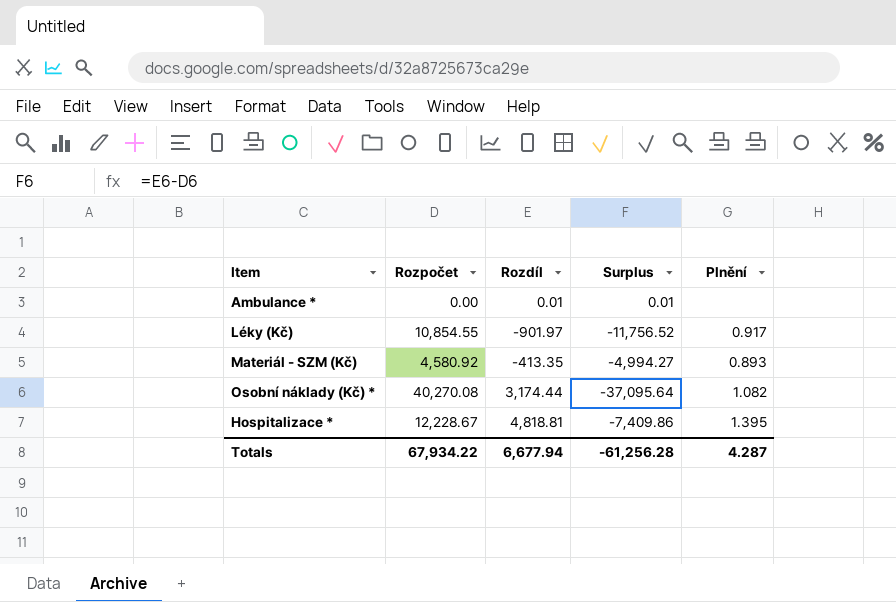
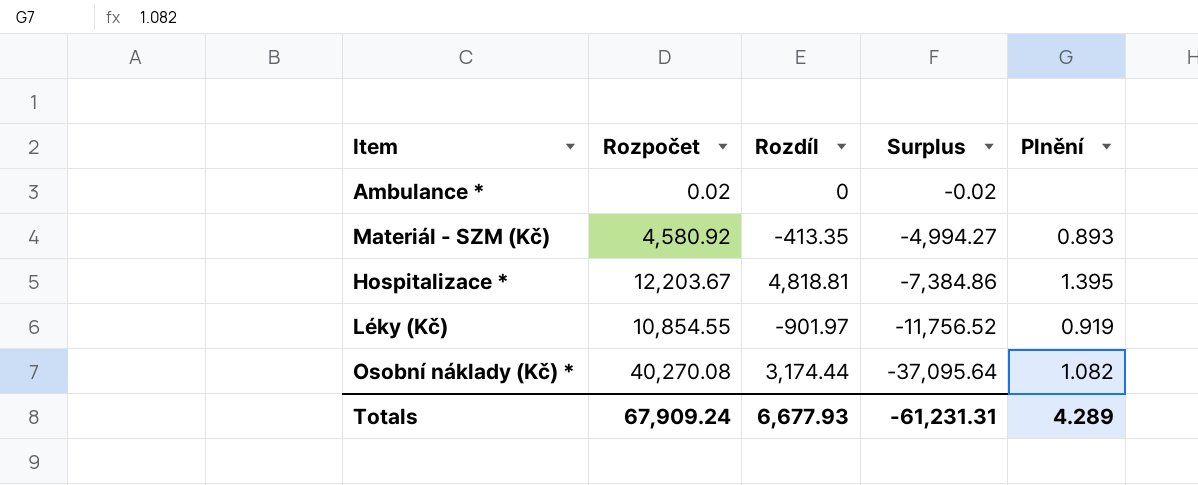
row order: none -> Surplus descending
Ambulance * | Rozpočet: 0.00 -> 0.02
Ambulance * | Rozdíl: 0.01 -> 0
Ambulance * | Surplus: 0.01 -> -0.02
Hospitalizace * | Rozpočet: 12,228.67 -> 12,203.67
Hospitalizace * | Surplus: -7,409.86 -> -7,384.86
Léky (Kč) | Plnění: 0.917 -> 0.919
Totals | Rozpočet: 67,934.22 -> 67,909.24
Totals | Rozdíl: 6,677.94 -> 6,677.93
Totals | Surplus: -61,256.28 -> -61,231.31
Totals | Plnění: 4.287 -> 4.289

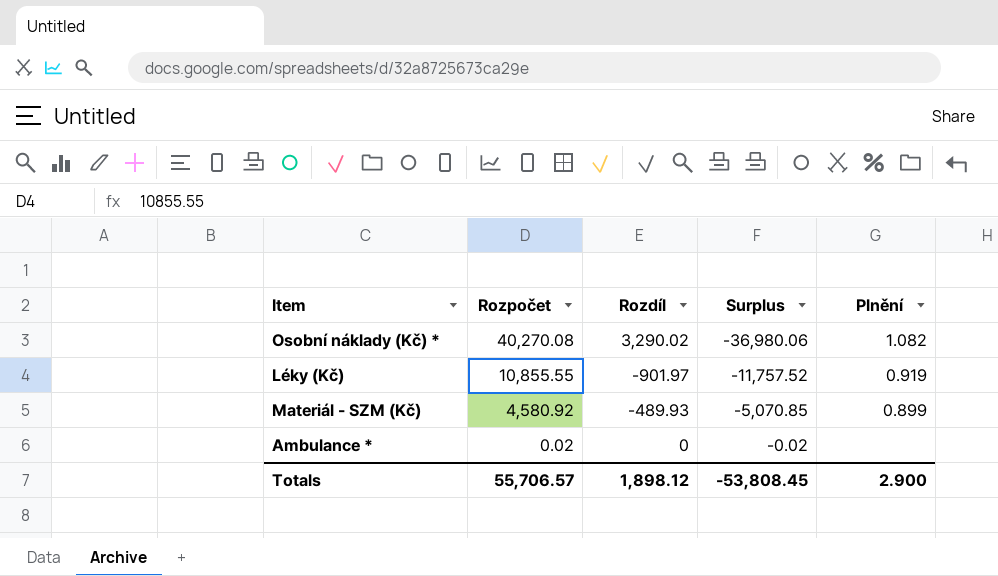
row order: Surplus descending -> Rozpočet descending
row Hospitalizace *: 12,203.67 | 4,818.81 | -7,384.86 | 1.395 -> none
Osobní náklady (Kč) * | Rozdíl: 3,174.44 -> 3,290.02
Osobní náklady (Kč) * | Surplus: -37,095.64 -> -36,980.06
Léky (Kč) | Rozpočet: 10,854.55 -> 10,855.55
Léky (Kč) | Surplus: -11,756.52 -> -11,757.52
Materiál - SZM (Kč) | Rozdíl: -413.35 -> -489.93
Materiál - SZM (Kč) | Surplus: -4,994.27 -> -5,070.85
Materiál - SZM (Kč) | Plnění: 0.893 -> 0.899
Totals | Rozpočet: 67,909.24 -> 55,706.57
Totals | Rozdíl: 6,677.93 -> 1,898.12
Totals | Surplus: -61,231.31 -> -53,808.45
Totals | Plnění: 4.289 -> 2.900

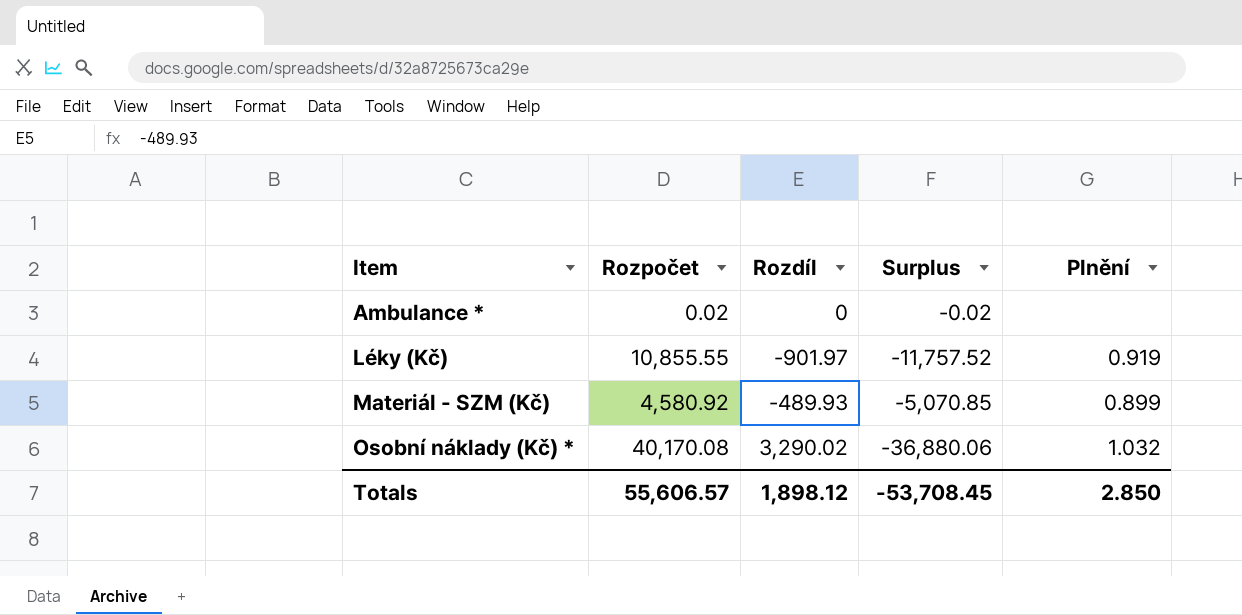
row order: Rozpočet descending -> Item ascending
Osobní náklady (Kč) * | Rozpočet: 40,270.08 -> 40,170.08
Osobní náklady (Kč) * | Surplus: -36,980.06 -> -36,880.06
Osobní náklady (Kč) * | Plnění: 1.082 -> 1.032
Totals | Rozpočet: 55,706.57 -> 55,606.57
Totals | Surplus: -53,808.45 -> -53,708.45
Totals | Plnění: 2.900 -> 2.850

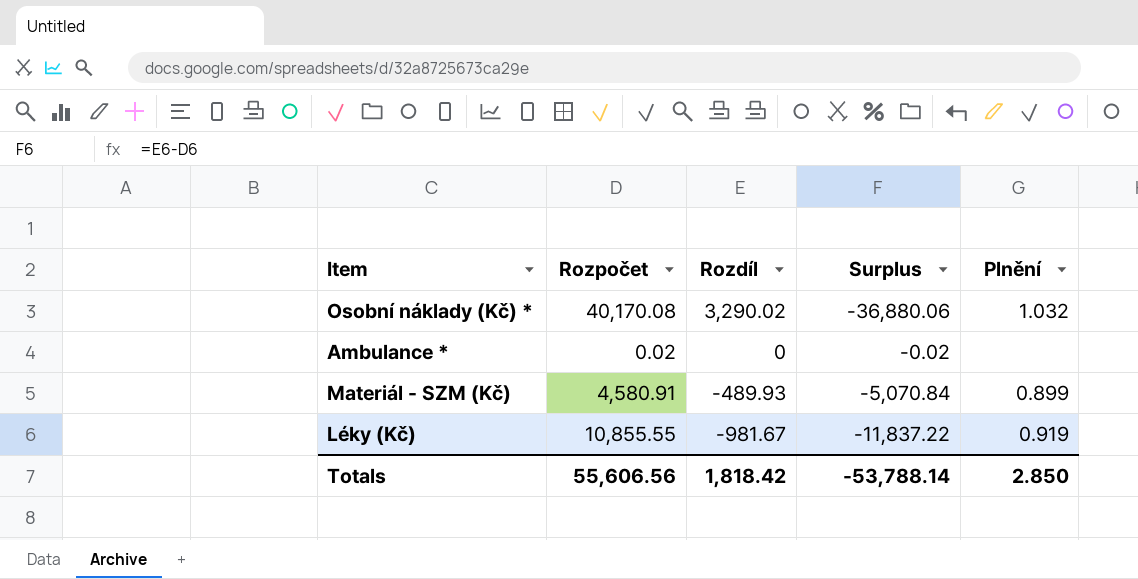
row order: Item ascending -> Rozdíl descending
Materiál - SZM (Kč) | Rozpočet: 4,580.92 -> 4,580.91
Materiál - SZM (Kč) | Surplus: -5,070.85 -> -5,070.84
Léky (Kč) | Rozdíl: -901.97 -> -981.67
Léky (Kč) | Surplus: -11,757.52 -> -11,837.22
Totals | Rozpočet: 55,606.57 -> 55,606.56
Totals | Rozdíl: 1,898.12 -> 1,818.42
Totals | Surplus: -53,708.45 -> -53,788.14

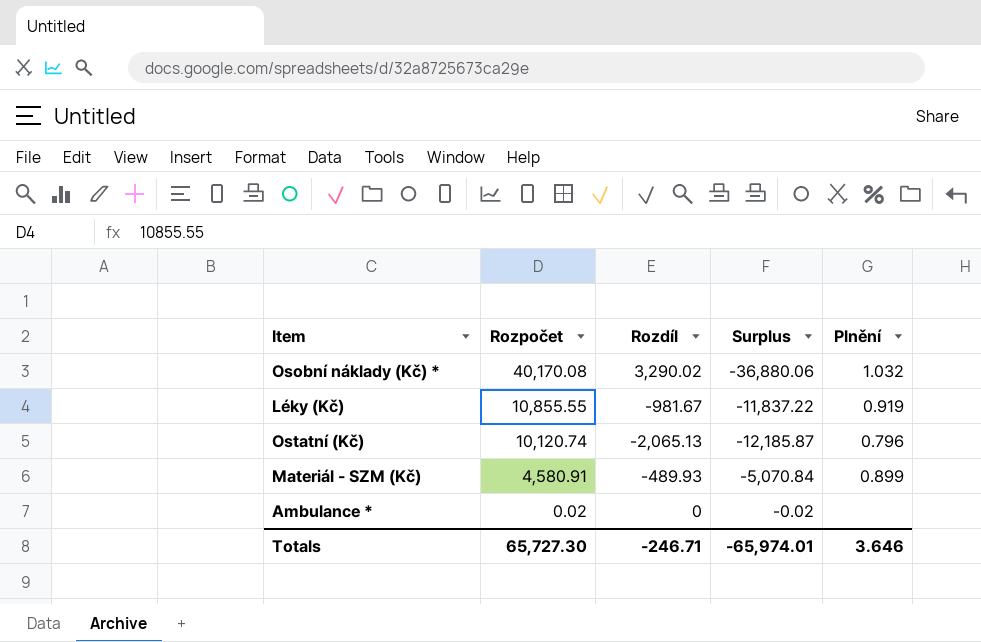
row order: Rozdíl descending -> Rozpočet descending
row Ostatní (Kč): none -> 10,120.74 | -2,065.13 | -12,185.87 | 0.796
Totals | Rozpočet: 55,606.56 -> 65,727.30
Totals | Rozdíl: 1,818.42 -> -246.71
Totals | Surplus: -53,788.14 -> -65,974.01
Totals | Plnění: 2.850 -> 3.646

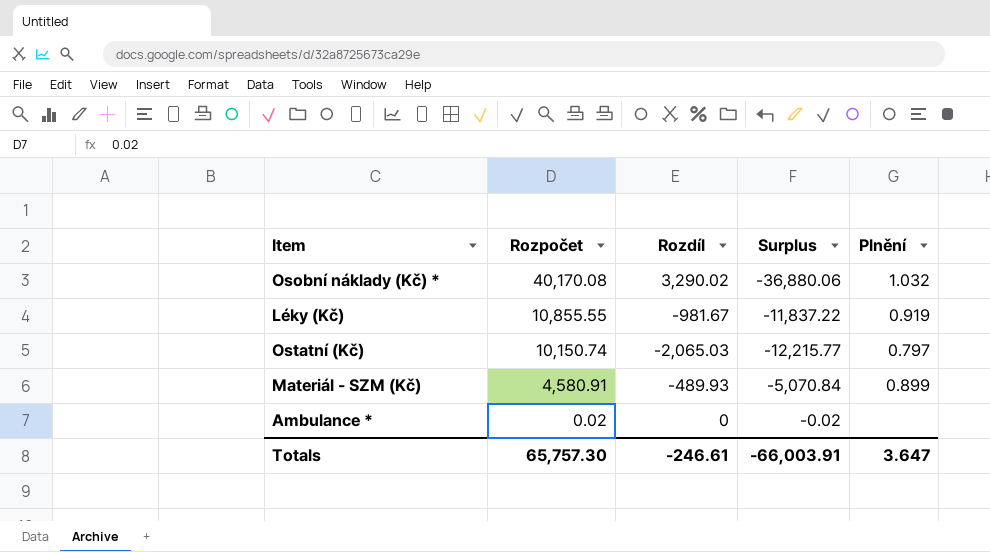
Ostatní (Kč) | Rozpočet: 10,120.74 -> 10,150.74
Ostatní (Kč) | Rozdíl: -2,065.13 -> -2,065.03
Ostatní (Kč) | Surplus: -12,185.87 -> -12,215.77
Ostatní (Kč) | Plnění: 0.796 -> 0.797
Totals | Rozpočet: 65,727.30 -> 65,757.30
Totals | Rozdíl: -246.71 -> -246.61
Totals | Surplus: -65,974.01 -> -66,003.91
Totals | Plnění: 3.646 -> 3.647

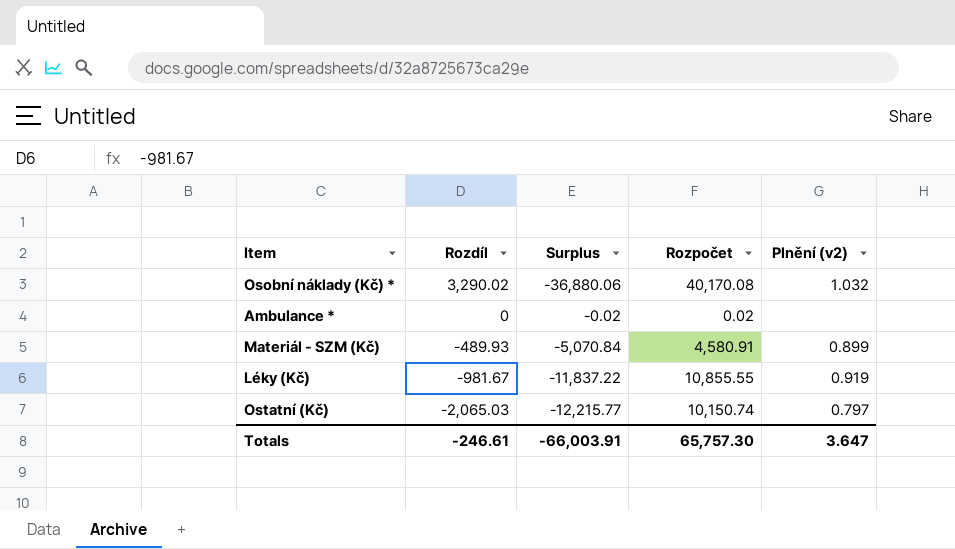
row order: Rozpočet descending -> Rozdíl descending
column Rozpočet | position: 2 -> 4
column name: Plnění -> Plnění (v2)

